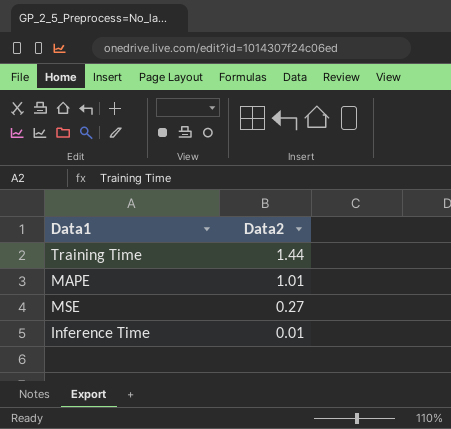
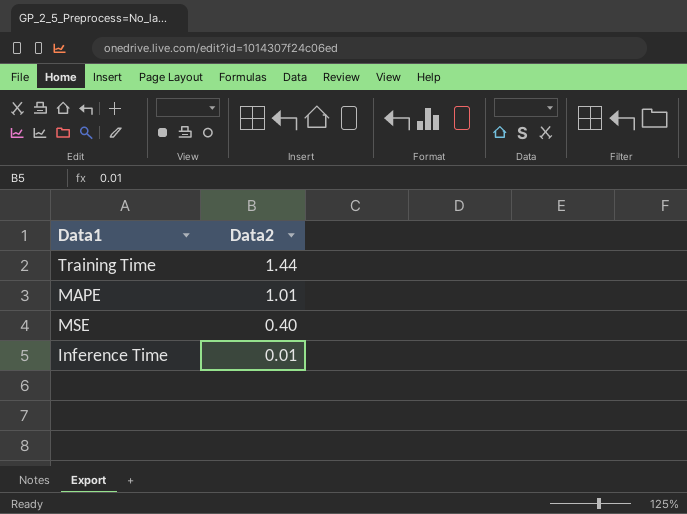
MSE | Data2: 0.27 -> 0.40

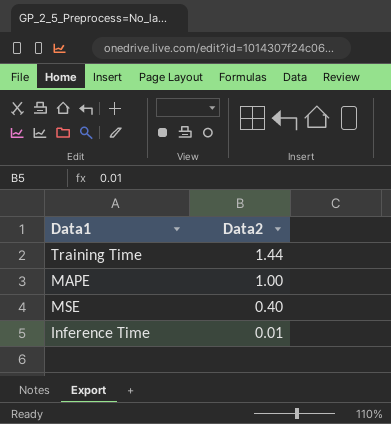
MAPE | Data2: 1.01 -> 1.00

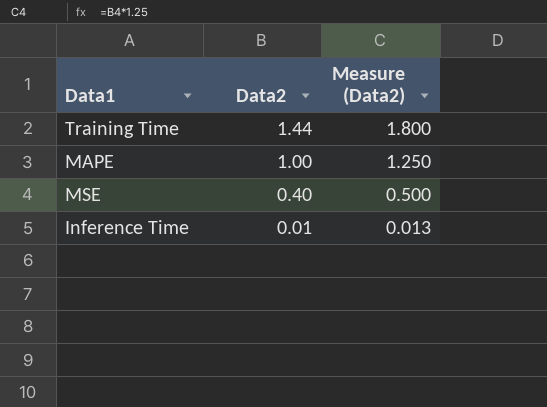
column Measure (Data2) | formula: none -> [Data2] * 1.25

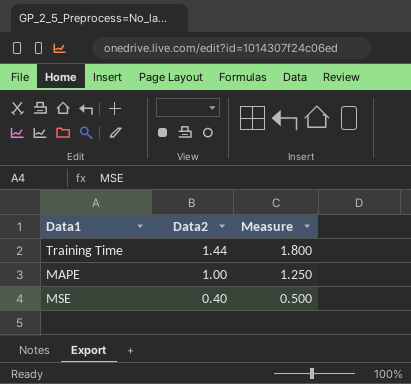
column name: Measure (Data2) -> Measure
row Inference Time: 0.01 | 0.013 -> none

